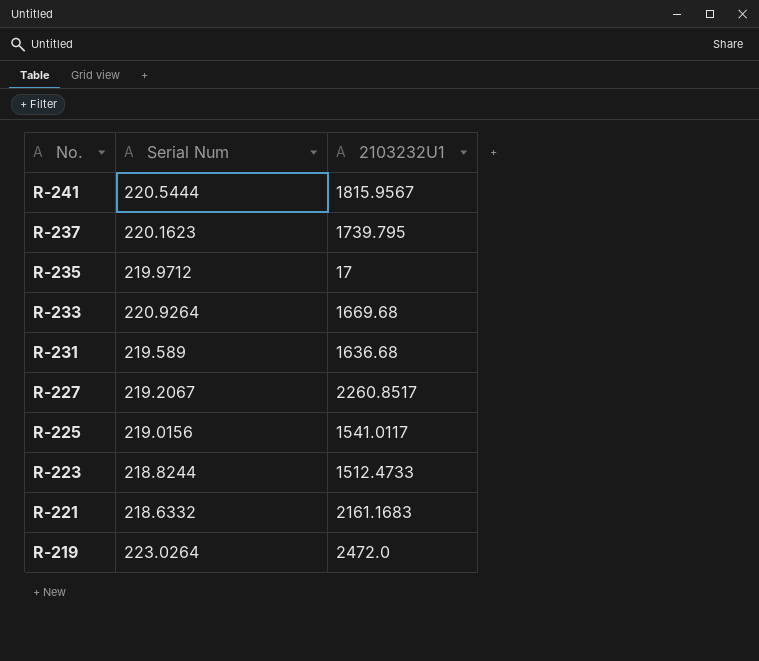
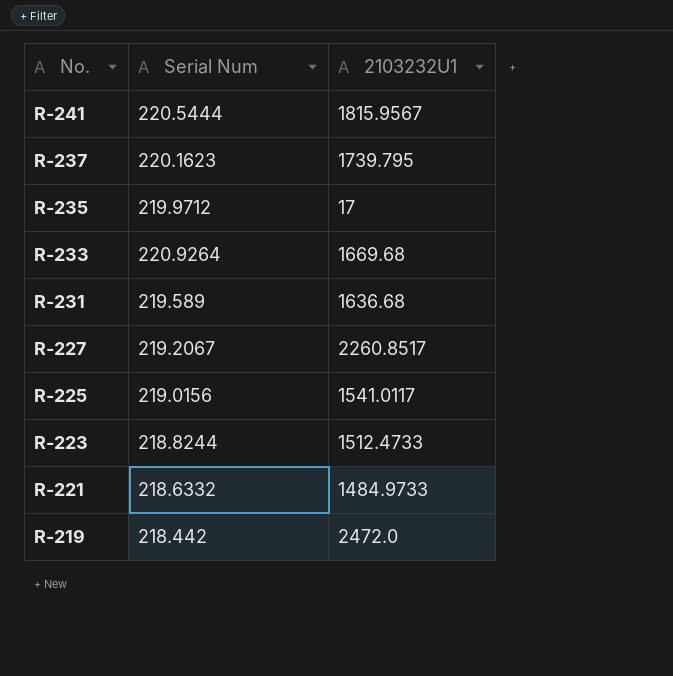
R-221 | 2103232U1: 2161.1683 -> 1484.9733
R-219 | Serial Num: 223.0264 -> 218.442

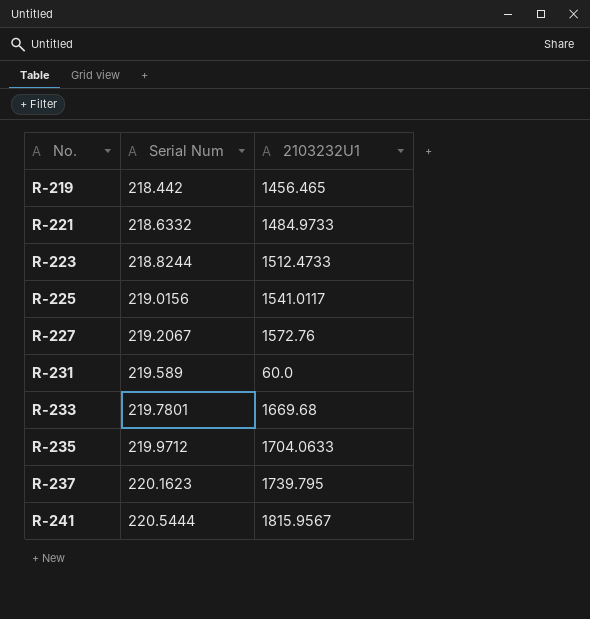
row order: No. descending -> No. ascending
R-219 | 2103232U1: 2472.0 -> 1456.465
R-227 | 2103232U1: 2260.8517 -> 1572.76
R-231 | 2103232U1: 1636.68 -> 60.0
R-233 | Serial Num: 220.9264 -> 219.7801
R-235 | 2103232U1: 17 -> 1704.0633

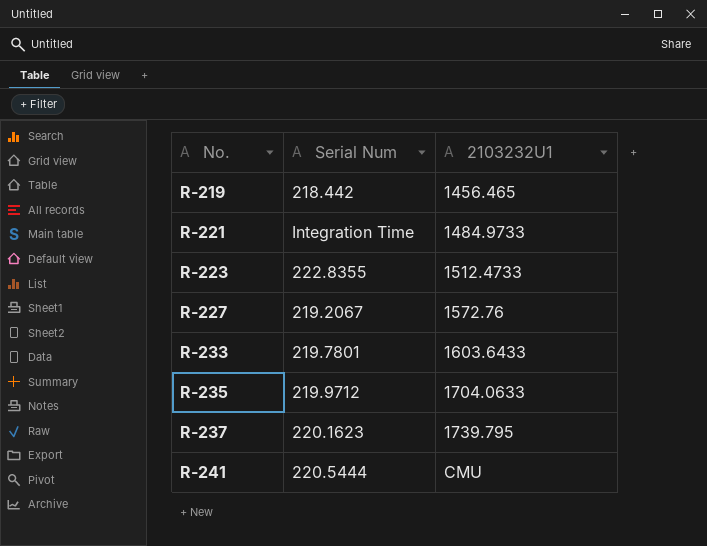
row R-225: 219.0156 | 1541.0117 -> none
row R-231: 219.589 | 60.0 -> none
R-221 | Serial Num: 218.6332 -> Integration Time
R-223 | Serial Num: 218.8244 -> 222.8355
R-233 | 2103232U1: 1669.68 -> 1603.6433
R-241 | 2103232U1: 1815.9567 -> CMU

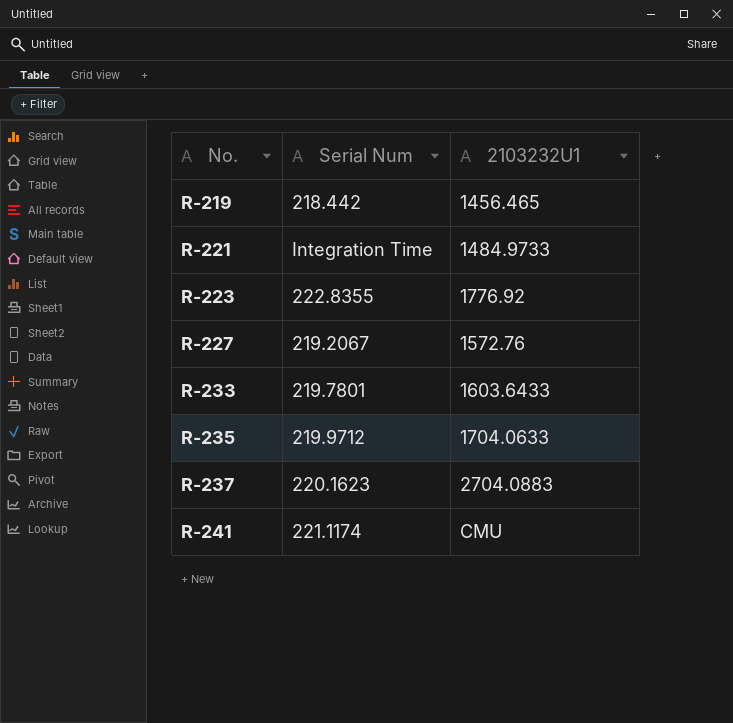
R-223 | 2103232U1: 1512.4733 -> 1776.92
R-237 | 2103232U1: 1739.795 -> 2704.0883
R-241 | Serial Num: 220.5444 -> 221.1174

